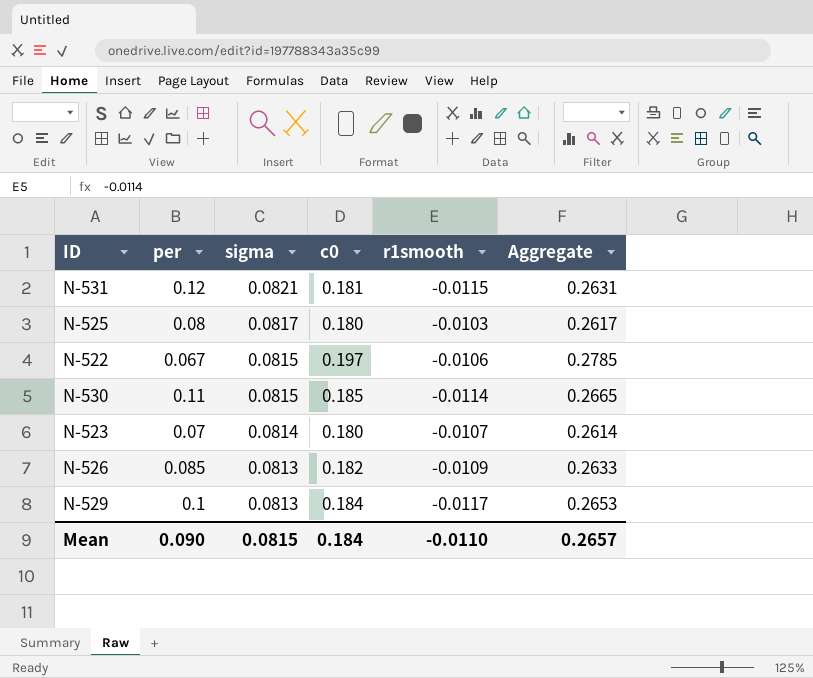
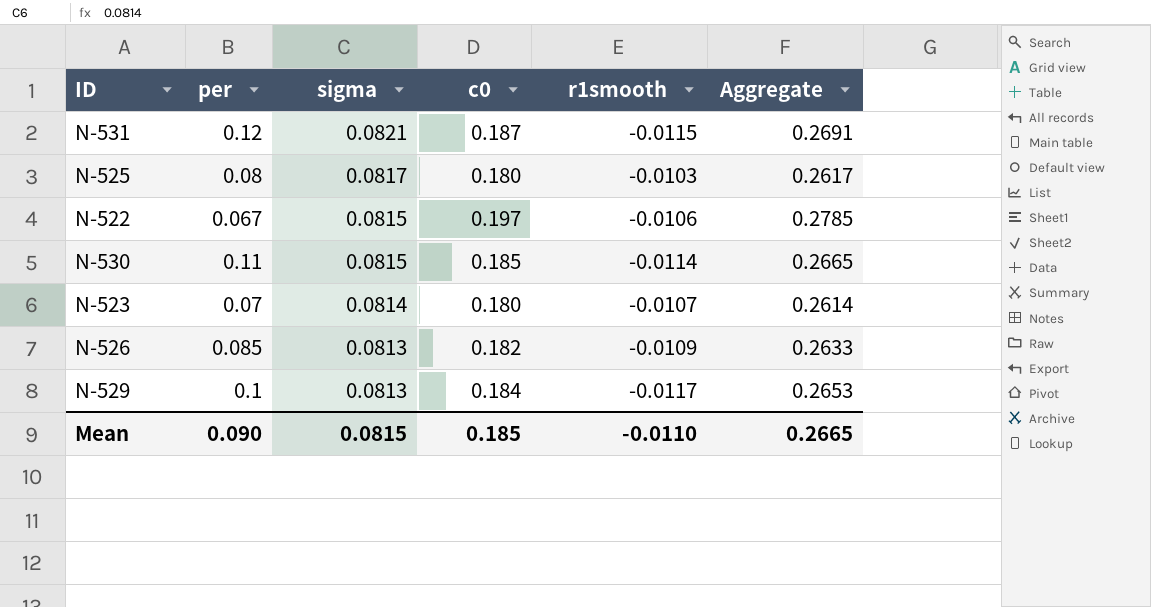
N-531 | c0: 0.181 -> 0.187
N-531 | Aggregate: 0.2631 -> 0.2691
Mean | c0: 0.184 -> 0.185
Mean | Aggregate: 0.2657 -> 0.2665

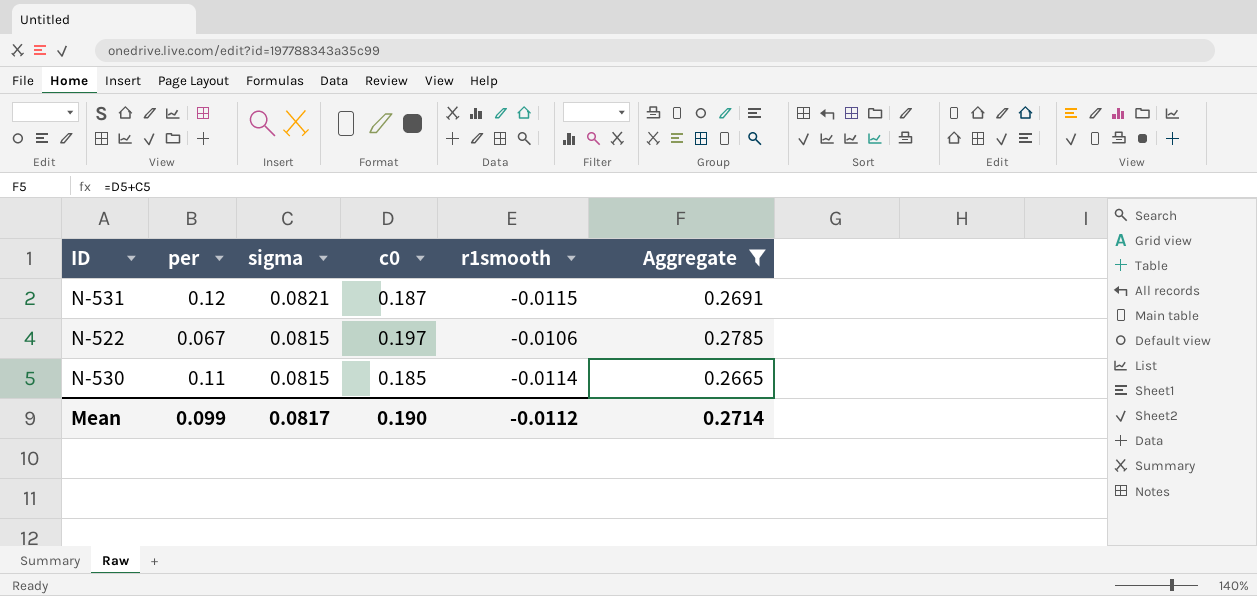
filter: none -> Aggregate >= 0.2665
Mean | per: 0.090 -> 0.099
Mean | sigma: 0.0815 -> 0.0817
Mean | c0: 0.185 -> 0.190
Mean | r1smooth: -0.0110 -> -0.0112
Mean | Aggregate: 0.2665 -> 0.2714

